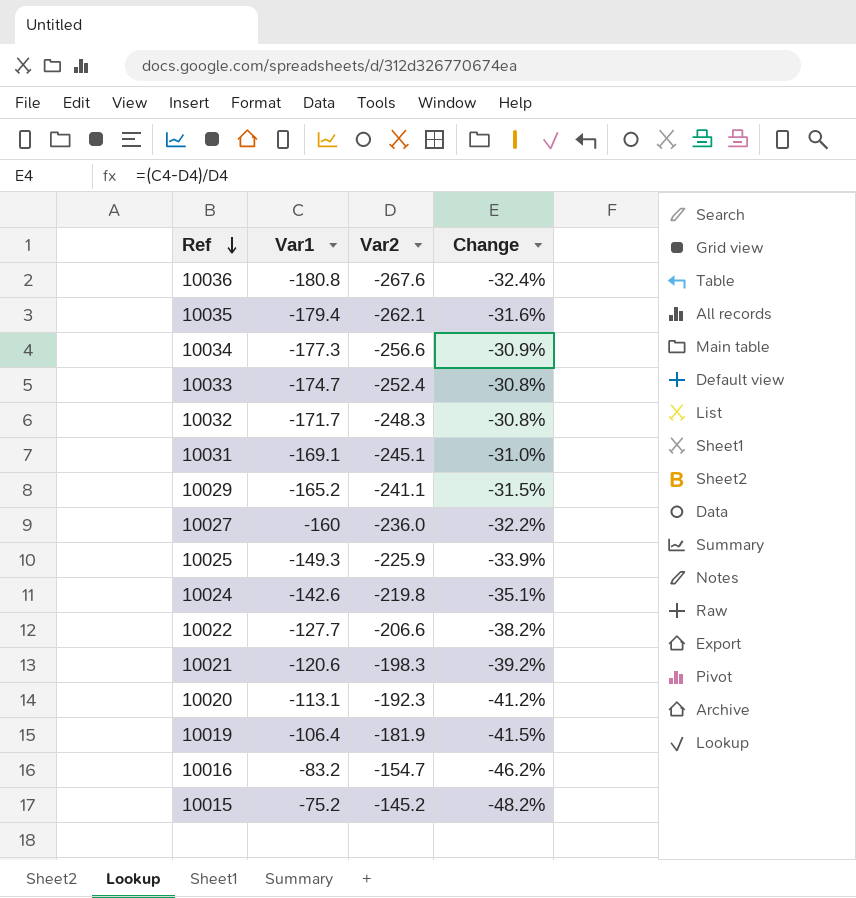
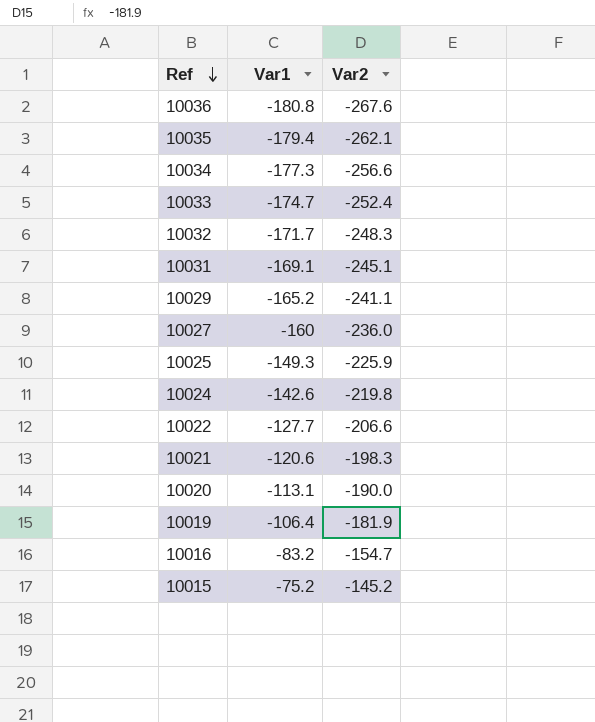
column Change | formula: ([Var1] - [Var2]) / [Var2] -> none
10020 | Var2: -192.3 -> -190.0

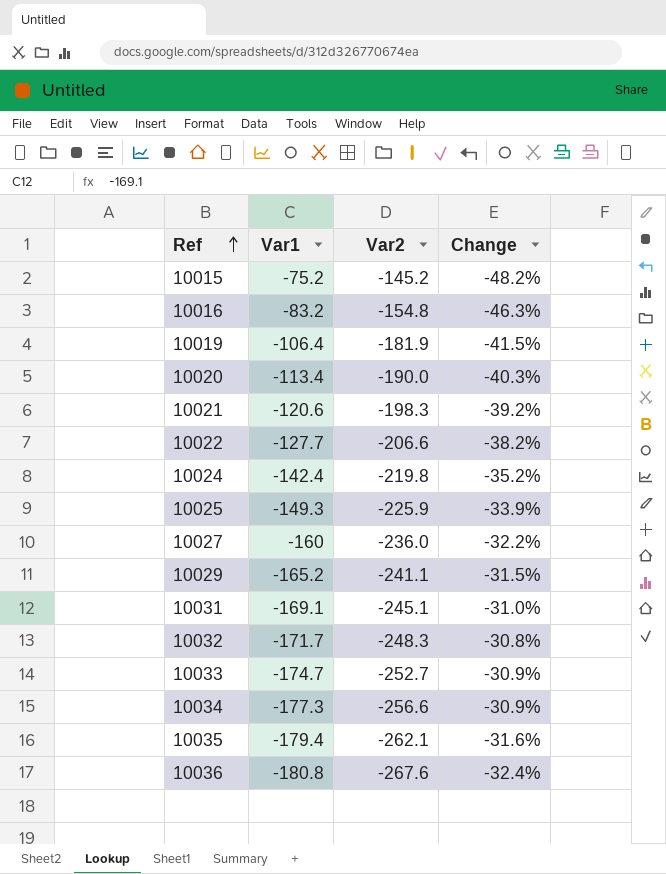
row order: Ref descending -> Ref ascending
column Change | formula: none -> ([Var1] - [Var2]) / [Var2]
10016 | Var2: -154.7 -> -154.8
10020 | Var1: -113.1 -> -113.4
10024 | Var1: -142.6 -> -142.4
10033 | Var2: -252.4 -> -252.7

